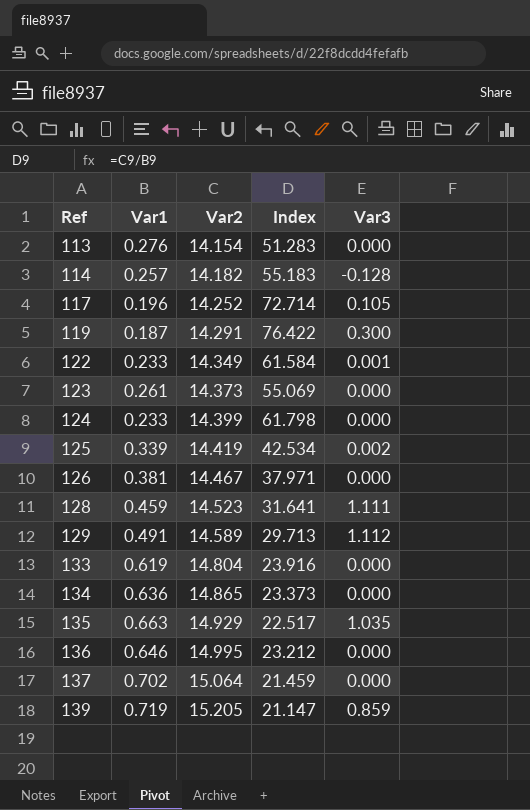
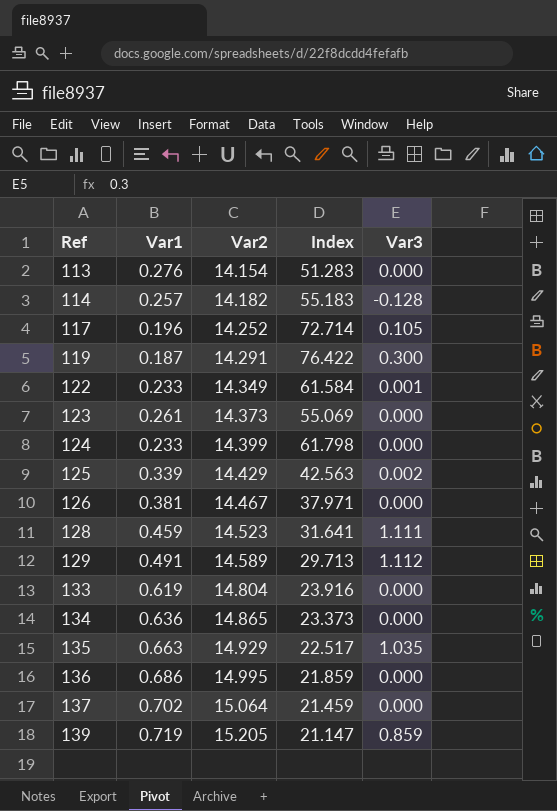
125 | Var2: 14.419 -> 14.429
125 | Index: 42.534 -> 42.563
136 | Var1: 0.646 -> 0.686
136 | Index: 23.212 -> 21.859

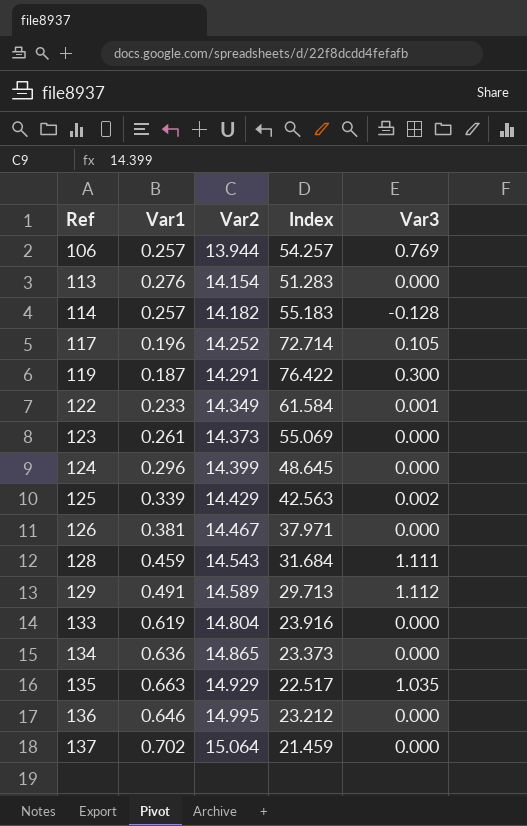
row 139: 0.719 | 15.205 | 21.147 | 0.859 -> none
row 106: none -> 0.257 | 13.944 | 54.257 | 0.769
124 | Var1: 0.233 -> 0.296
124 | Index: 61.798 -> 48.645
128 | Var2: 14.523 -> 14.543
128 | Index: 31.641 -> 31.684
136 | Var1: 0.686 -> 0.646
136 | Index: 21.859 -> 23.212

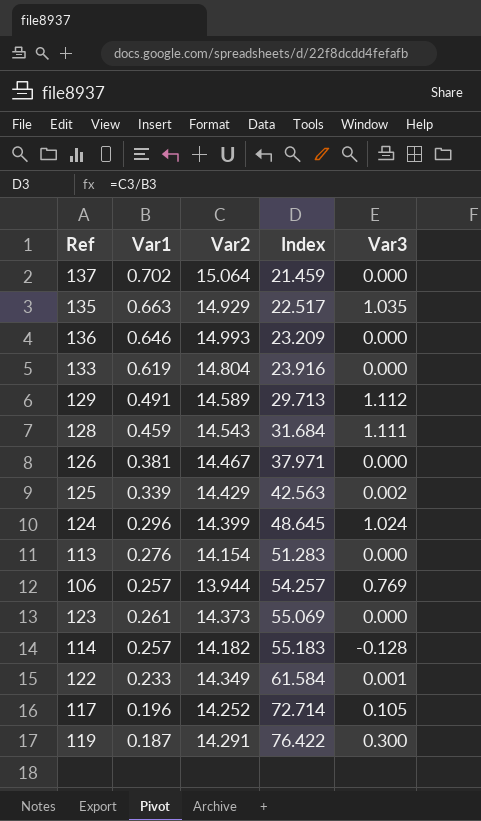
row order: Ref ascending -> Index ascending
row 134: 0.636 | 14.865 | 23.373 | 0.000 -> none
136 | Var2: 14.995 -> 14.993
136 | Index: 23.212 -> 23.209
124 | Var3: 0.000 -> 1.024

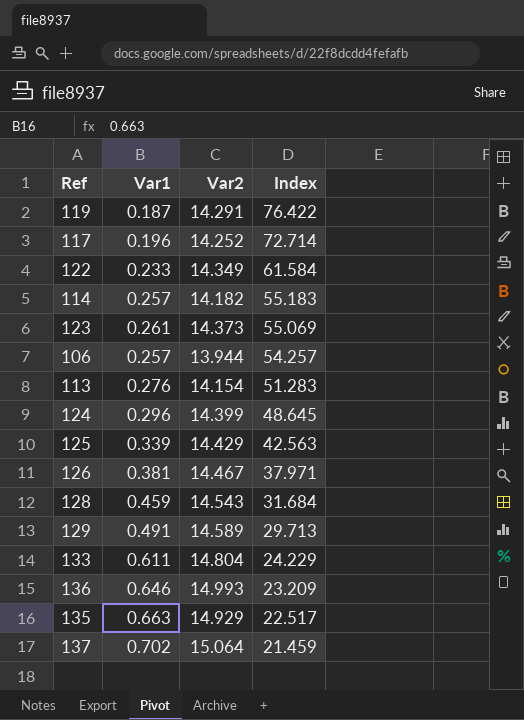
row order: Index ascending -> Index descending
column Var3 | position: 5 -> none
133 | Var1: 0.619 -> 0.611
133 | Index: 23.916 -> 24.229

